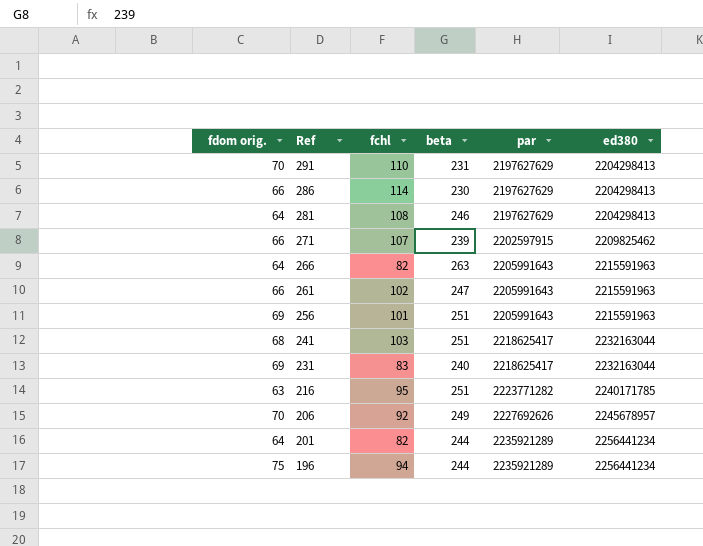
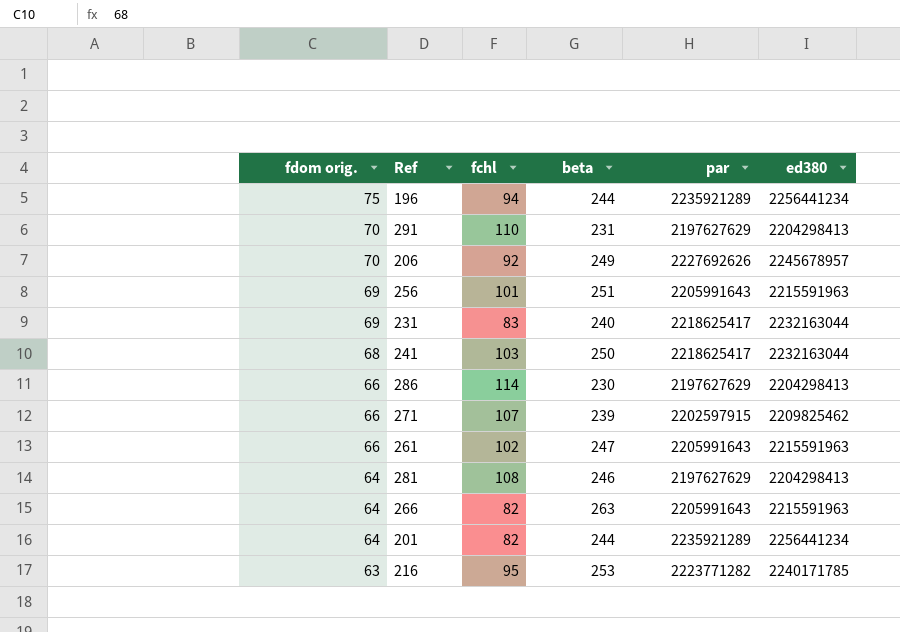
row order: Ref descending -> fdom orig. descending
241 | beta: 251 -> 250
216 | beta: 251 -> 253

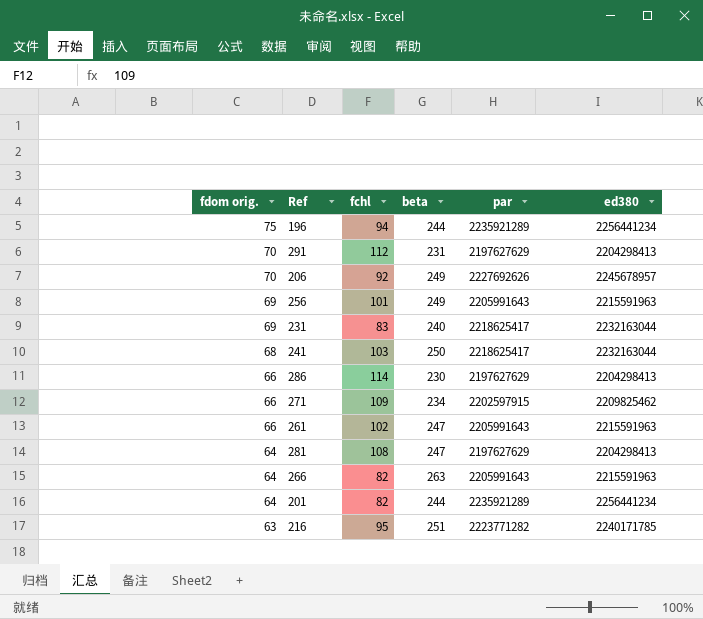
291 | fchl: 110 -> 112
256 | beta: 251 -> 249
271 | fchl: 107 -> 109
271 | beta: 239 -> 234
281 | beta: 246 -> 247
216 | beta: 253 -> 251

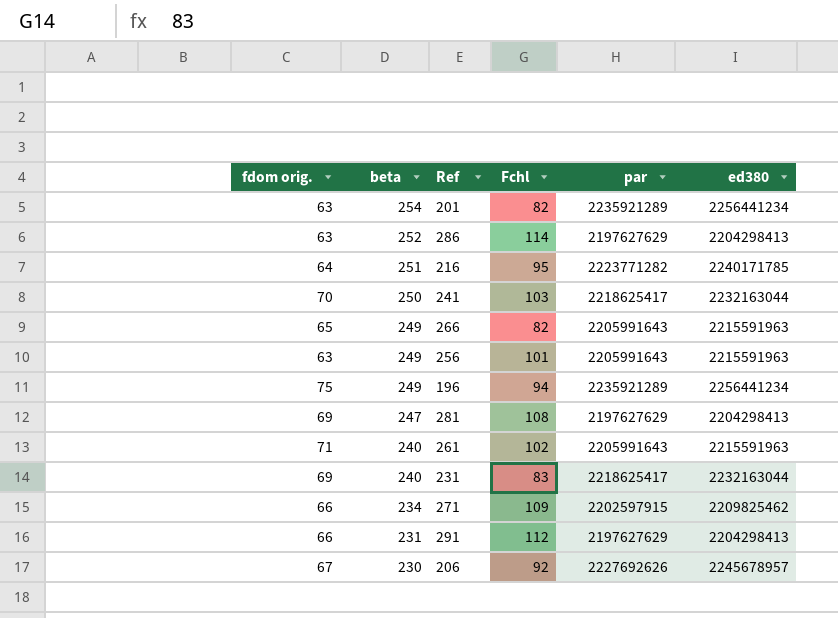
row order: fdom orig. descending -> beta descending
column beta | position: 4 -> 2
column name: fchl -> Fchl
201 | fdom orig.: 64 -> 63
201 | beta: 244 -> 254
286 | fdom orig.: 66 -> 63
286 | beta: 230 -> 252
216 | fdom orig.: 63 -> 64
241 | fdom orig.: 68 -> 70
266 | fdom orig.: 64 -> 65
266 | beta: 263 -> 249
256 | fdom orig.: 69 -> 63
196 | beta: 244 -> 249
281 | fdom orig.: 64 -> 69
261 | fdom orig.: 66 -> 71
261 | beta: 247 -> 240
291 | fdom orig.: 70 -> 66
206 | fdom orig.: 70 -> 67
206 | beta: 249 -> 230

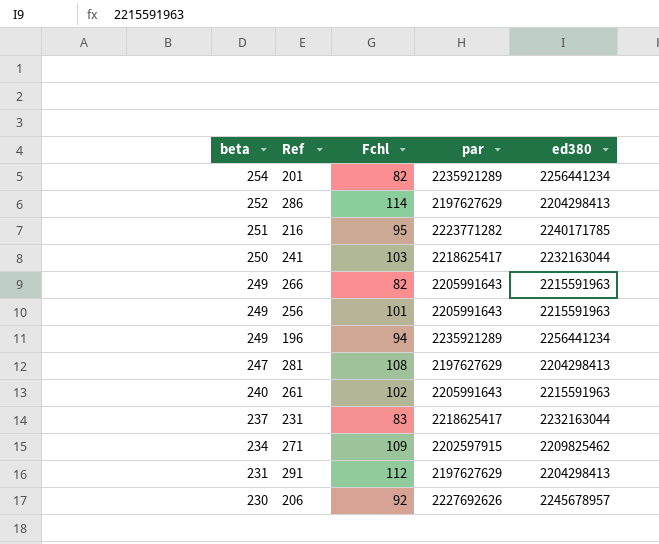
column fdom orig. | position: 1 -> none
231 | beta: 240 -> 237

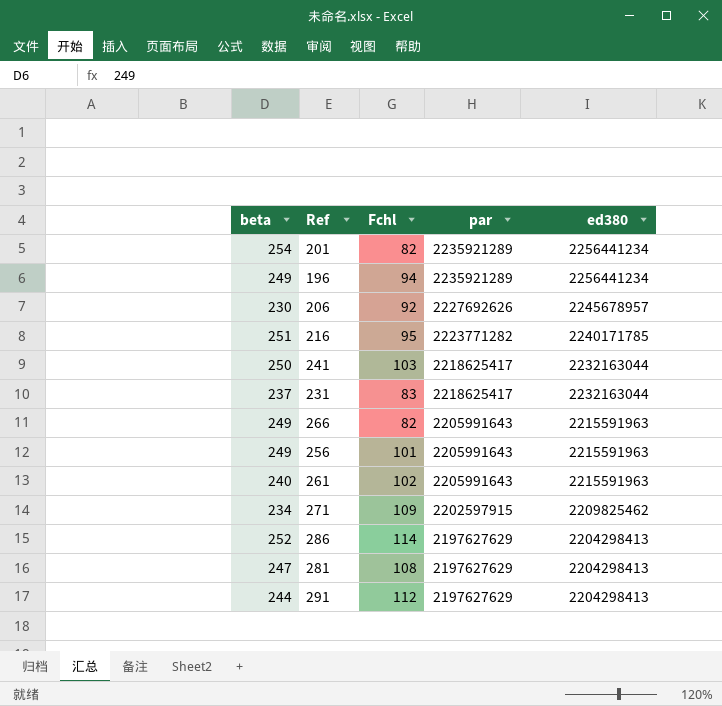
row order: beta descending -> par descending
291 | beta: 231 -> 244

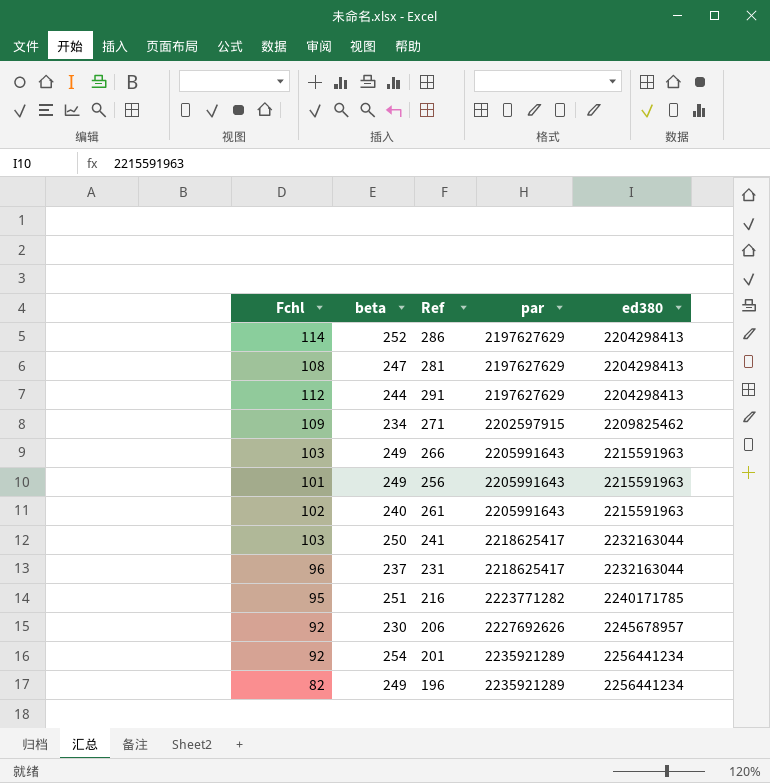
row order: par descending -> par ascending
column Fchl | position: 3 -> 1
266 | Fchl: 82 -> 103
231 | Fchl: 83 -> 96
201 | Fchl: 82 -> 92
196 | Fchl: 94 -> 82

